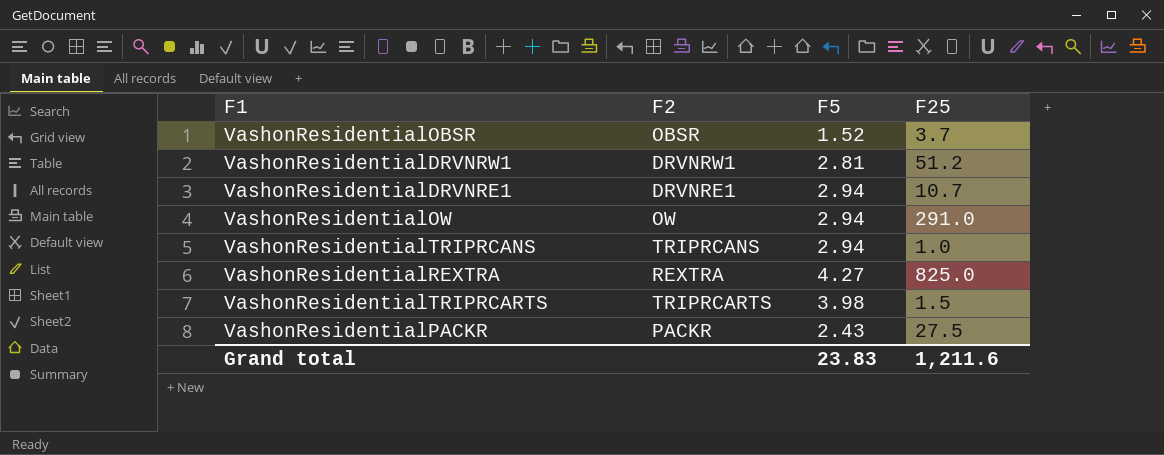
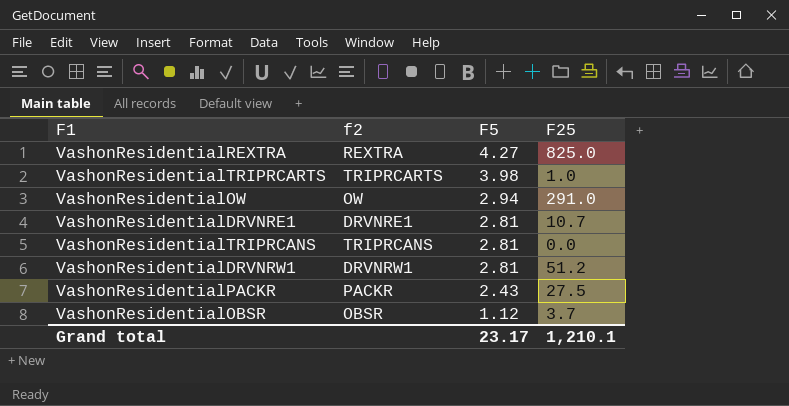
row order: none -> F5 descending
column name: F2 -> f2
VashonResidentialTRIPRCARTS | F25: 1.5 -> 1.0
VashonResidentialDRVNRE1 | F5: 2.94 -> 2.81
VashonResidentialTRIPRCANS | F5: 2.94 -> 2.81
VashonResidentialTRIPRCANS | F25: 1.0 -> 0.0
VashonResidentialOBSR | F5: 1.52 -> 1.12
Grand total | F5: 23.83 -> 23.17
Grand total | F25: 1,211.6 -> 1,210.1

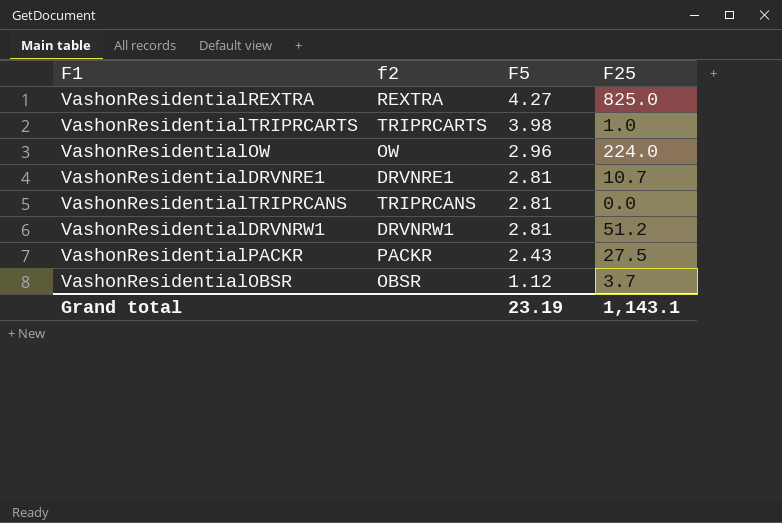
VashonResidentialOW | F5: 2.94 -> 2.96
VashonResidentialOW | F25: 291.0 -> 224.0
Grand total | F5: 23.17 -> 23.19
Grand total | F25: 1,210.1 -> 1,143.1

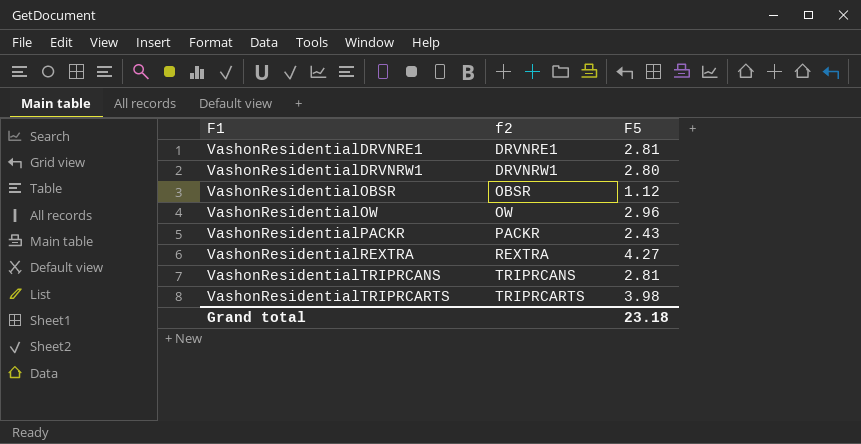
row order: F5 descending -> F1 ascending
column F25 | position: 4 -> none
VashonResidentialDRVNRW1 | F5: 2.81 -> 2.80
Grand total | F5: 23.19 -> 23.18

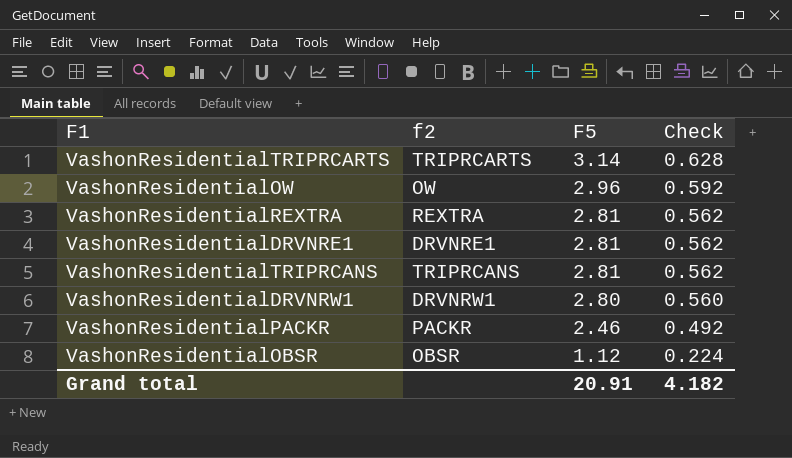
row order: F1 ascending -> F5 descending
column Check | formula: none -> [F5] * 0.2
VashonResidentialTRIPRCARTS | F5: 3.98 -> 3.14
VashonResidentialREXTRA | F5: 4.27 -> 2.81
VashonResidentialPACKR | F5: 2.43 -> 2.46
Grand total | F5: 23.18 -> 20.91

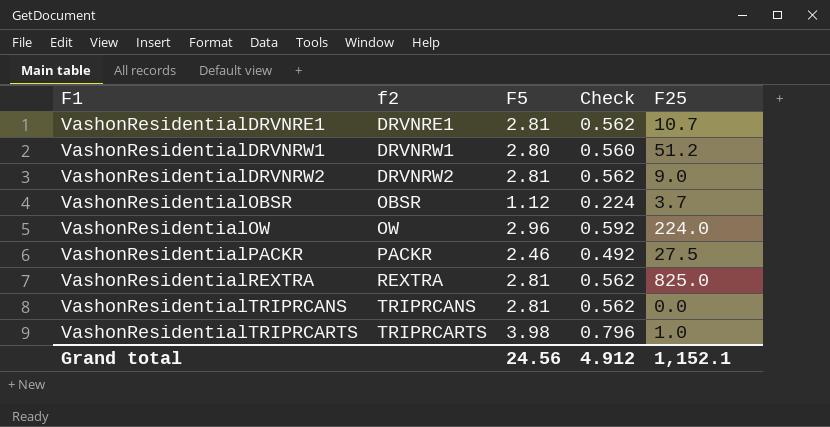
row order: F5 descending -> F1 ascending
column F25 | position: none -> 5
row VashonResidentialDRVNRW2: none -> DRVNRW2 | 2.81 | 0.562 | 9.0
VashonResidentialTRIPRCARTS | F5: 3.14 -> 3.98
VashonResidentialTRIPRCARTS | Check: 0.628 -> 0.796
Grand total | F5: 20.91 -> 24.56
Grand total | Check: 4.182 -> 4.912

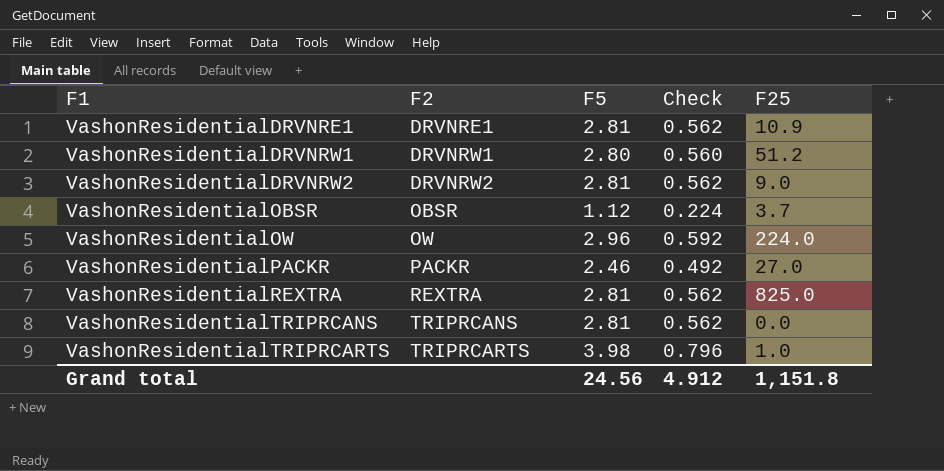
column name: f2 -> F2
VashonResidentialDRVNRE1 | F25: 10.7 -> 10.9
VashonResidentialPACKR | F25: 27.5 -> 27.0
Grand total | F25: 1,152.1 -> 1,151.8

